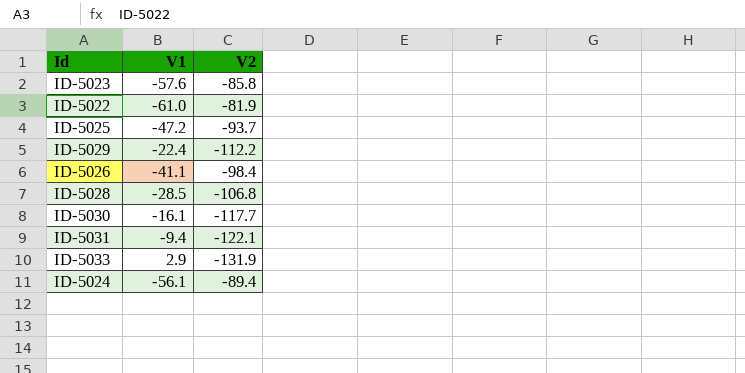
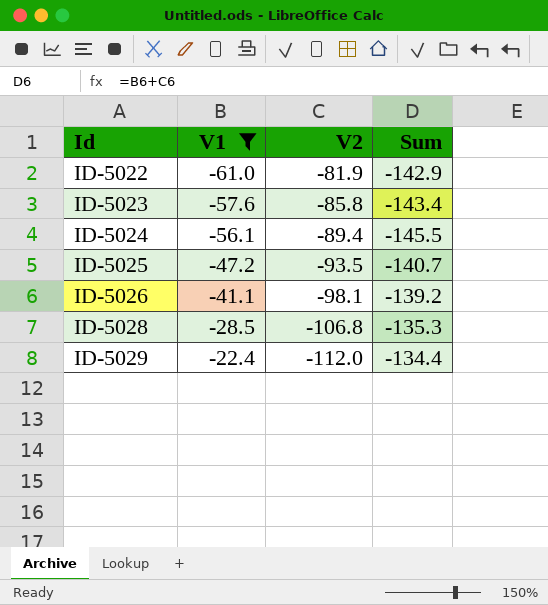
filter: none -> V1 <= -22.4
row order: none -> Id ascending
column Sum | formula: none -> [V1] + [V2]
ID-5025 | V2: -93.7 -> -93.5
ID-5026 | V2: -98.4 -> -98.1
ID-5029 | V2: -112.2 -> -112.0

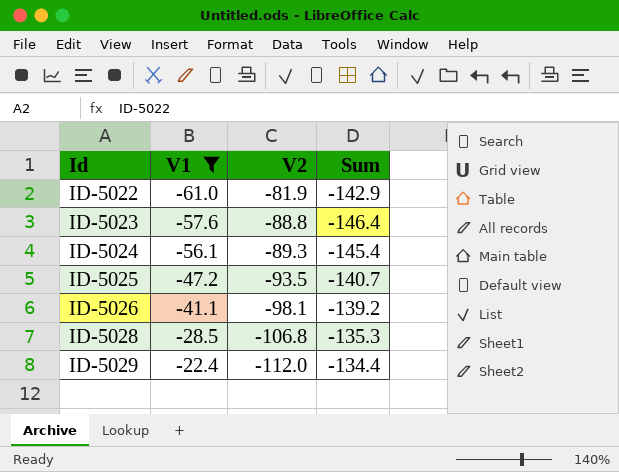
ID-5023 | V2: -85.8 -> -88.8
ID-5023 | Sum: -143.4 -> -146.4
ID-5024 | V2: -89.4 -> -89.3
ID-5024 | Sum: -145.5 -> -145.4

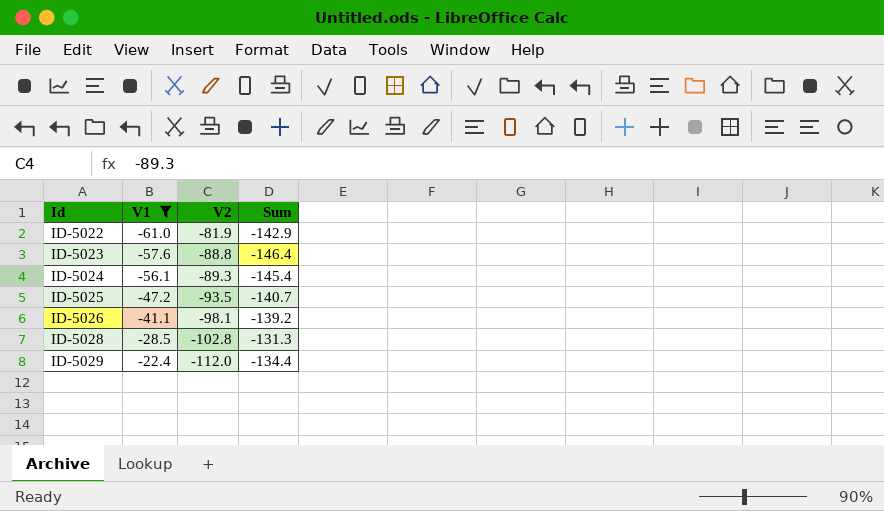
ID-5028 | V2: -106.8 -> -102.8
ID-5028 | Sum: -135.3 -> -131.3

